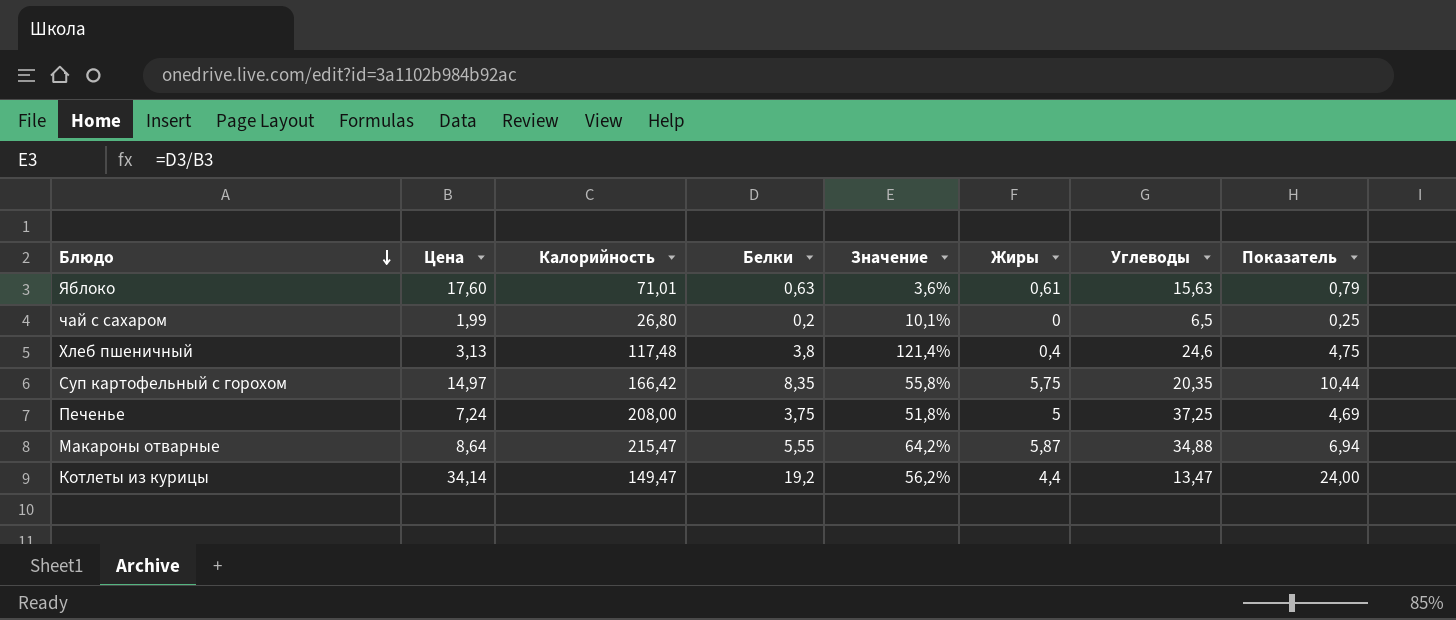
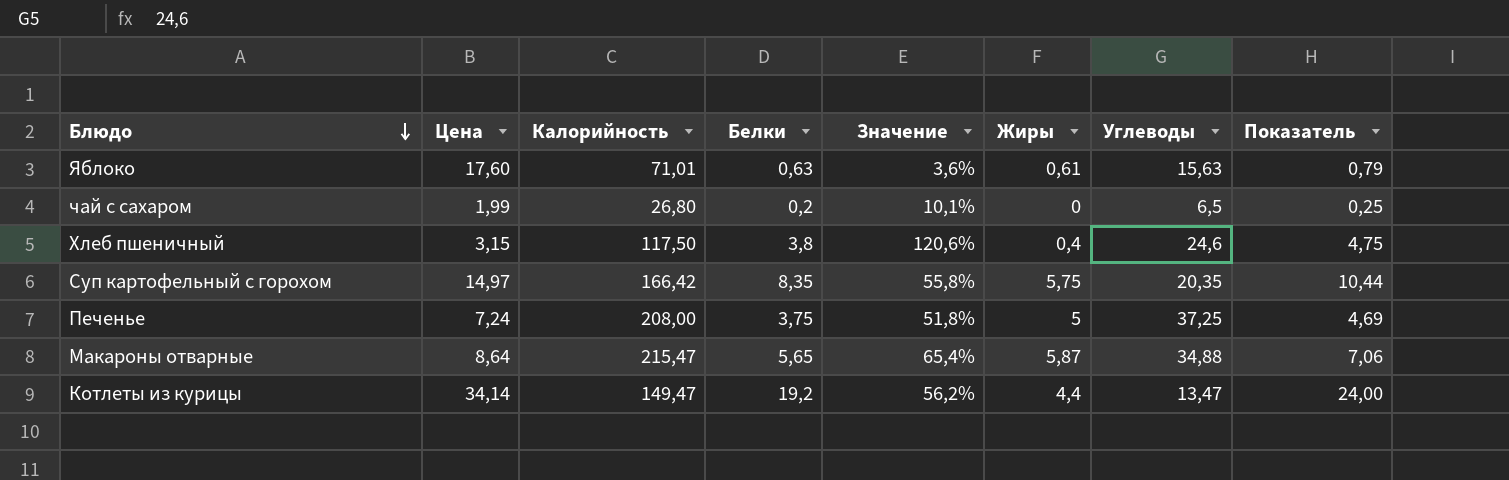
Хлеб пшеничный | Цена: 3,13 -> 3,15
Хлеб пшеничный | Калорийность: 117,48 -> 117,50
Хлеб пшеничный | Значение: 121,4% -> 120,6%
Макароны отварные | Белки: 5,55 -> 5,65
Макароны отварные | Значение: 64,2% -> 65,4%
Макароны отварные | Показатель: 6,94 -> 7,06

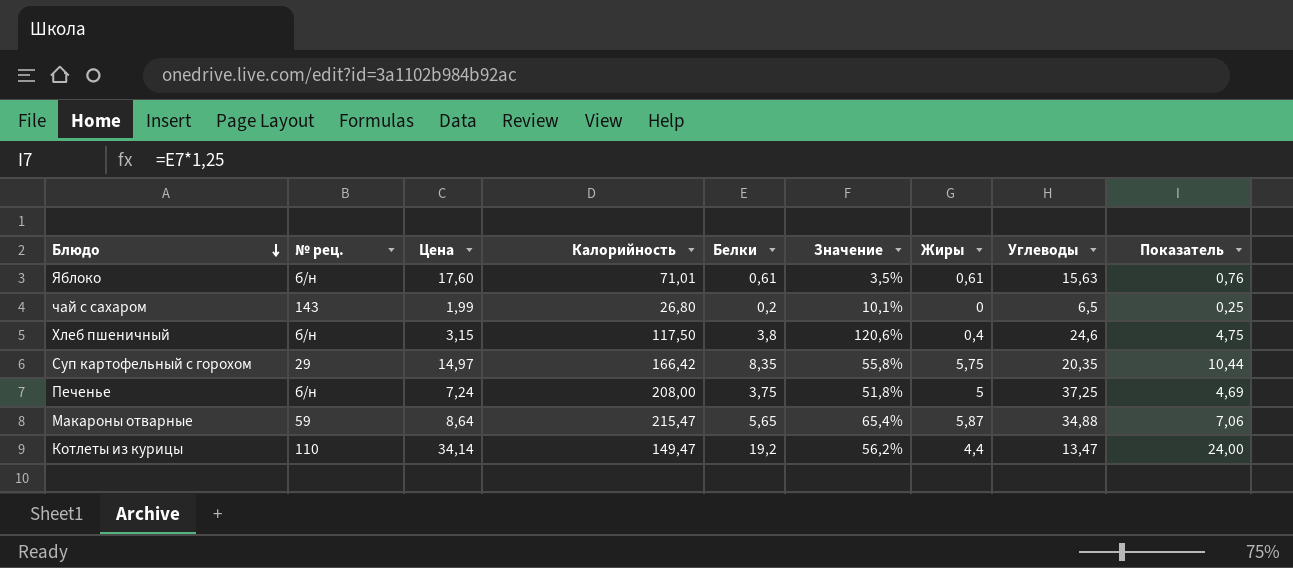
column № рец. | position: none -> 2
Яблоко | Белки: 0,63 -> 0,61
Яблоко | Значение: 3,6% -> 3,5%
Яблоко | Показатель: 0,79 -> 0,76

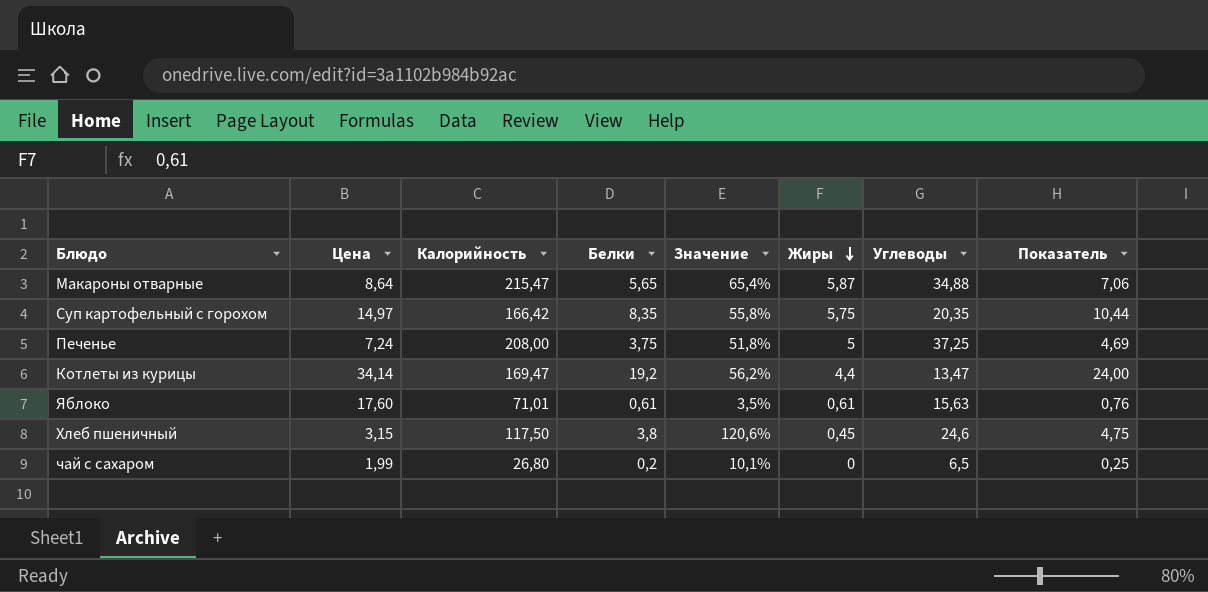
row order: Блюдо descending -> Жиры descending
column № рец. | position: 2 -> none
Котлеты из курицы | Калорийность: 149,47 -> 169,47
Хлеб пшеничный | Жиры: 0,4 -> 0,45

